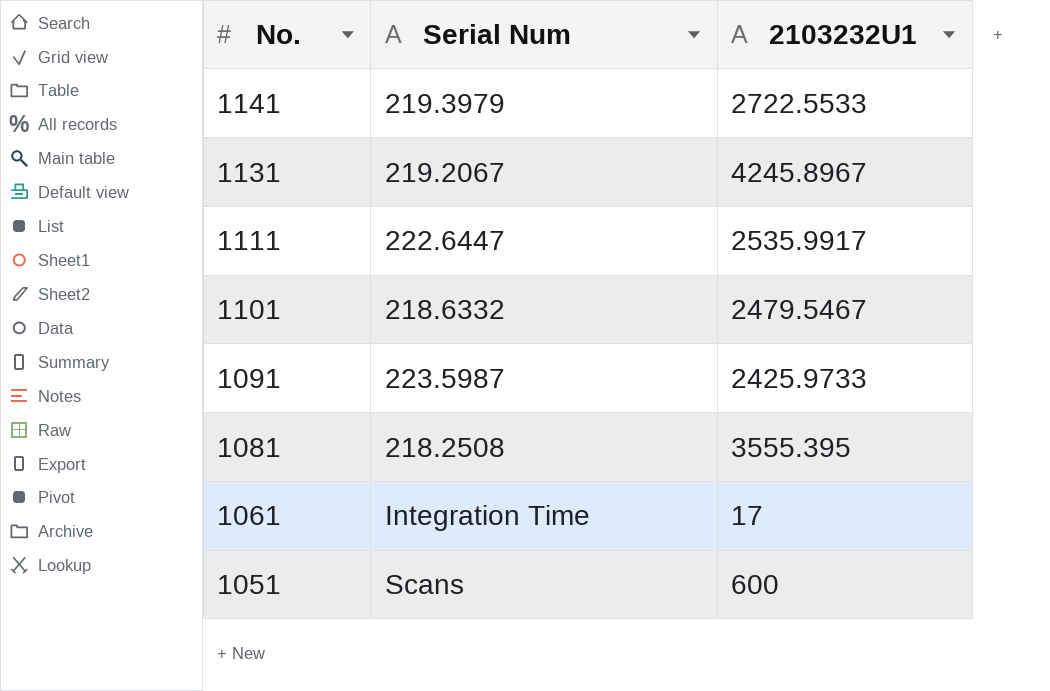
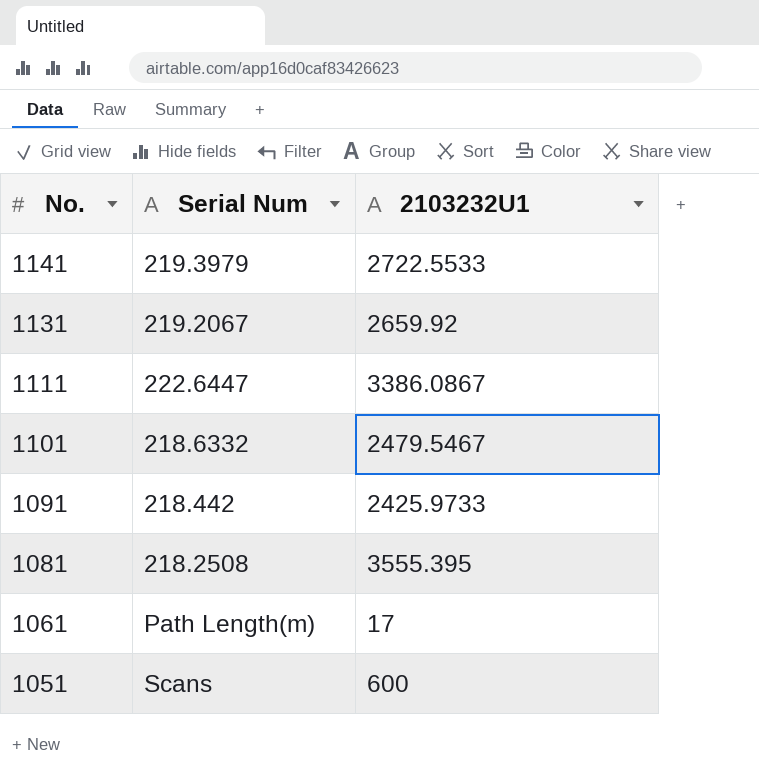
1131 | 2103232U1: 4245.8967 -> 2659.92
1111 | 2103232U1: 2535.9917 -> 3386.0867
1091 | Serial Num: 223.5987 -> 218.442
1061 | Serial Num: Integration Time -> Path Length(m)

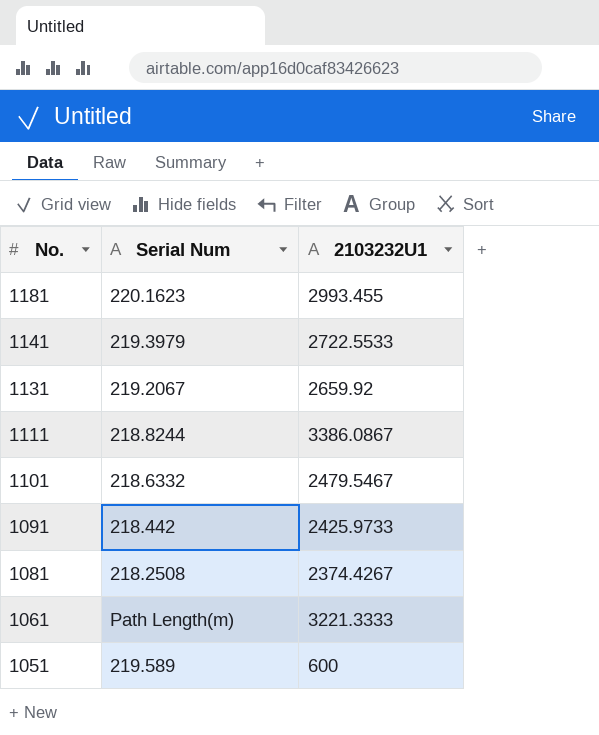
row 1181: none -> 220.1623 | 2993.455
1111 | Serial Num: 222.6447 -> 218.8244
1081 | 2103232U1: 3555.395 -> 2374.4267
1061 | 2103232U1: 17 -> 3221.3333
1051 | Serial Num: Scans -> 219.589

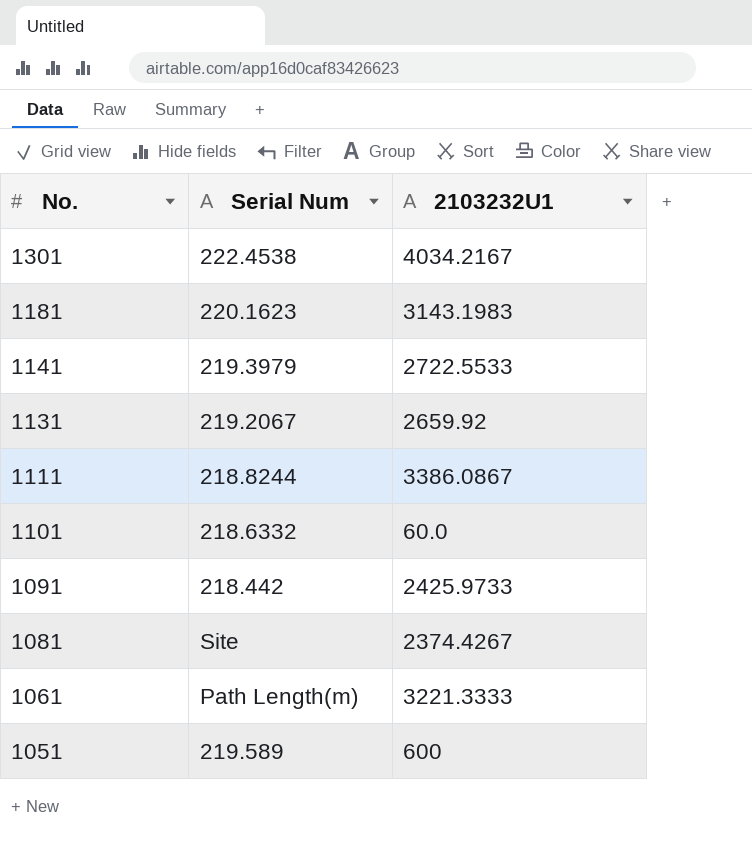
row 1301: none -> 222.4538 | 4034.2167
1181 | 2103232U1: 2993.455 -> 3143.1983
1101 | 2103232U1: 2479.5467 -> 60.0
1081 | Serial Num: 218.2508 -> Site

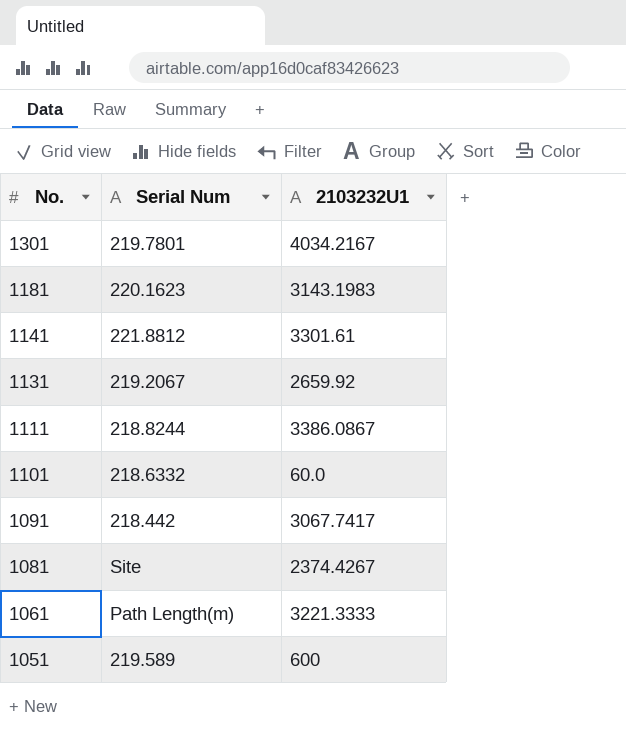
1301 | Serial Num: 222.4538 -> 219.7801
1141 | Serial Num: 219.3979 -> 221.8812
1141 | 2103232U1: 2722.5533 -> 3301.61
1091 | 2103232U1: 2425.9733 -> 3067.7417

